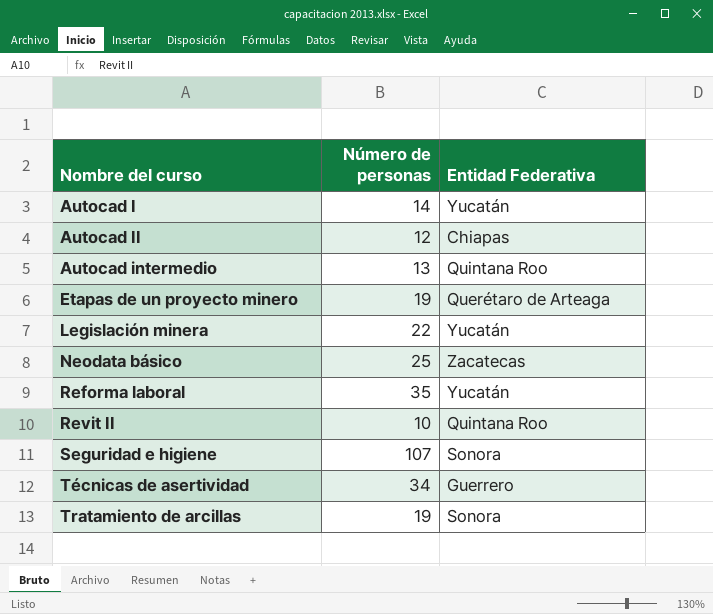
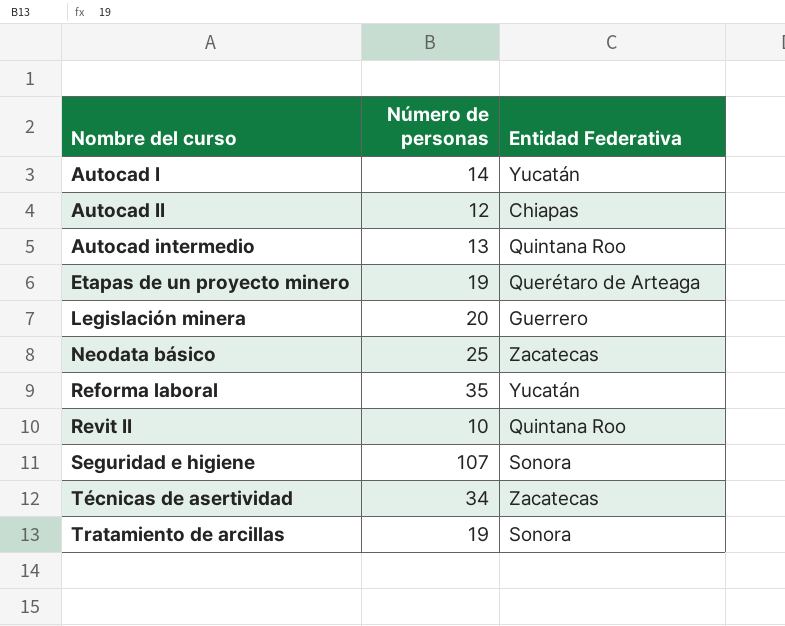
Legislación minera | Número de personas: 22 -> 20
Legislación minera | Entidad Federativa: Yucatán -> Guerrero
Técnicas de asertividad | Entidad Federativa: Guerrero -> Zacatecas

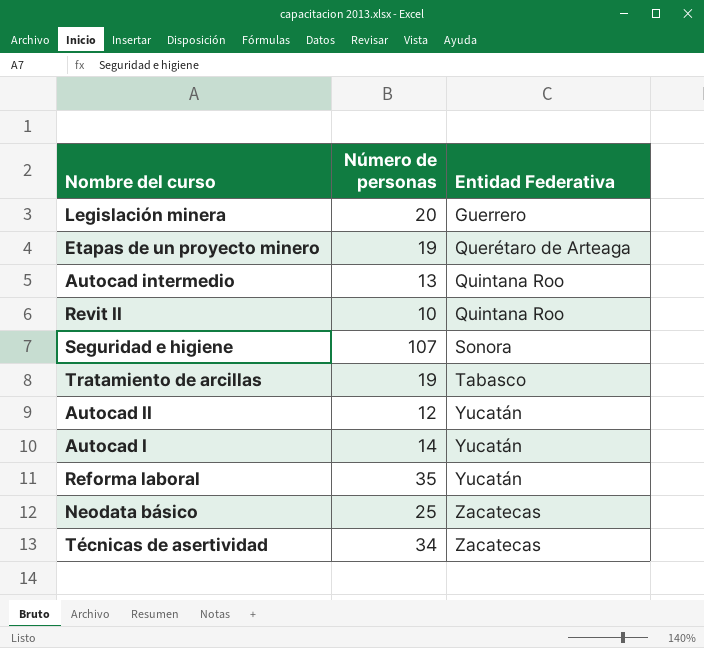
row order: Nombre del curso ascending -> Entidad Federativa ascending
Tratamiento de arcillas | Entidad Federativa: Sonora -> Tabasco
Autocad II | Entidad Federativa: Chiapas -> Yucatán

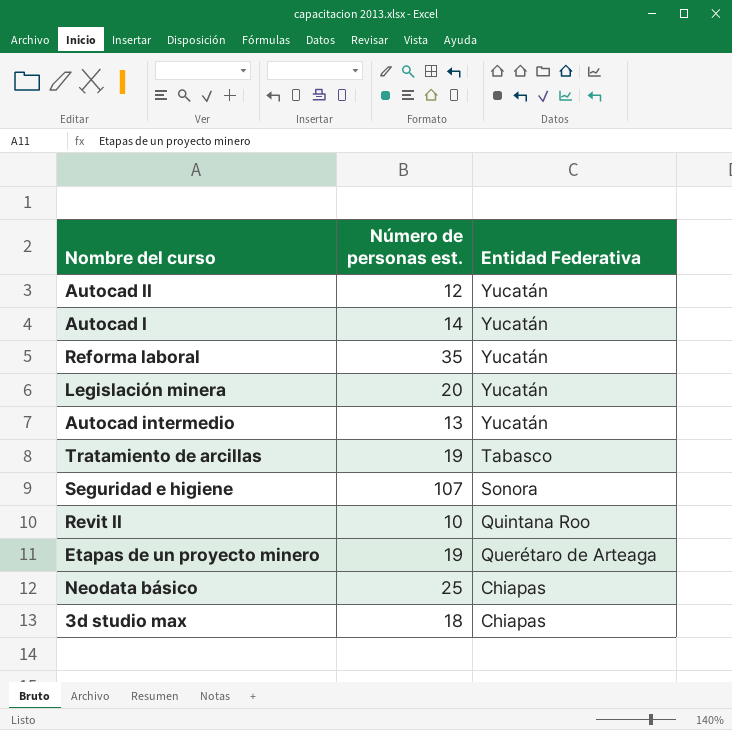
row order: Entidad Federativa ascending -> Entidad Federativa descending
column name: Número de personas -> Número de personas est.
row Técnicas de asertividad: 34 | Zacatecas -> none
Legislación minera | Entidad Federativa: Guerrero -> Yucatán
Autocad intermedio | Entidad Federativa: Quintana Roo -> Yucatán
Neodata básico | Entidad Federativa: Zacatecas -> Chiapas
row 3d studio max: none -> 18 | Chiapas

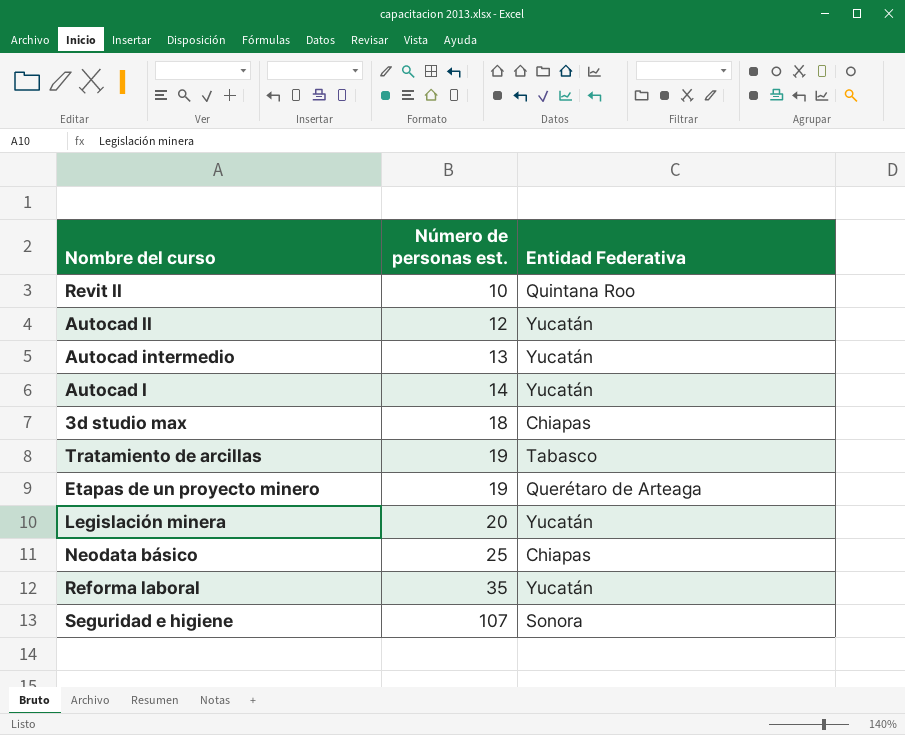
row order: Entidad Federativa descending -> Número de personas est. ascending

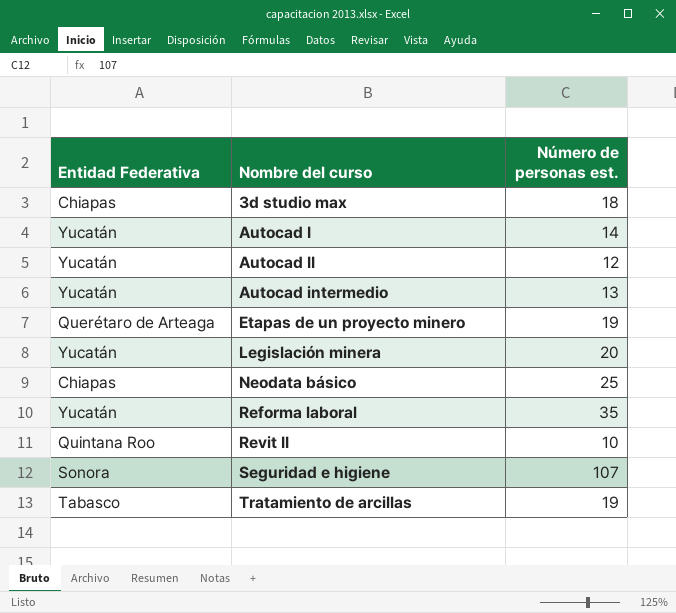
row order: Número de personas est. ascending -> Nombre del curso ascending
column Entidad Federativa | position: 3 -> 1

